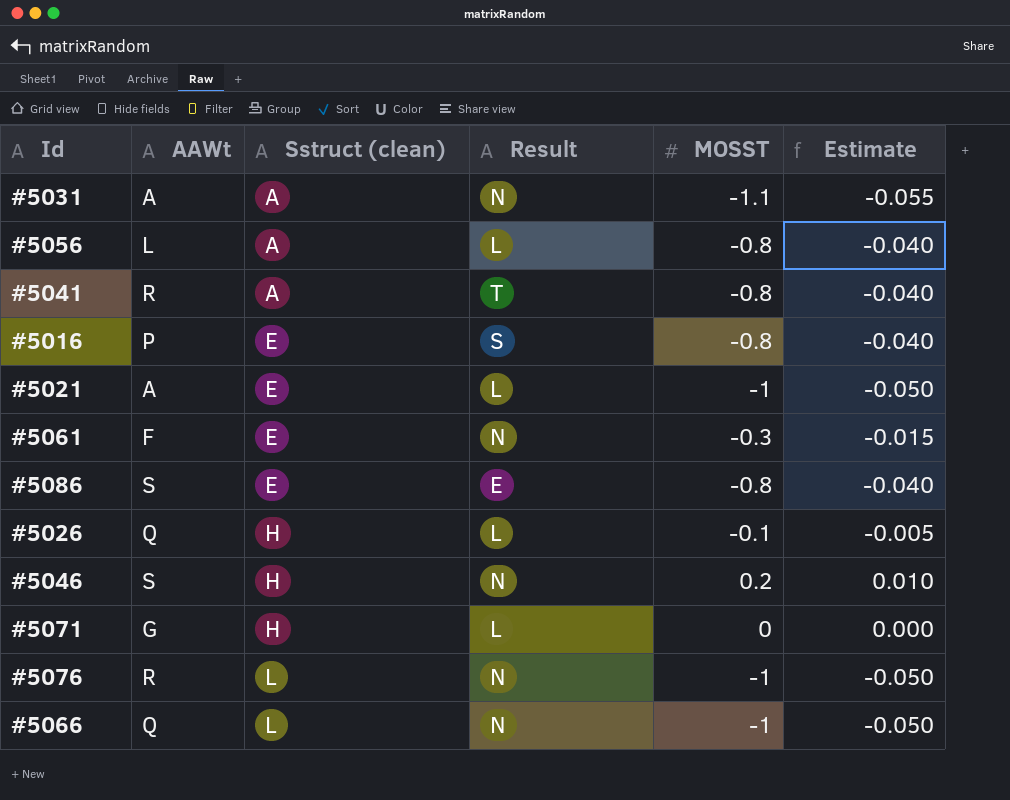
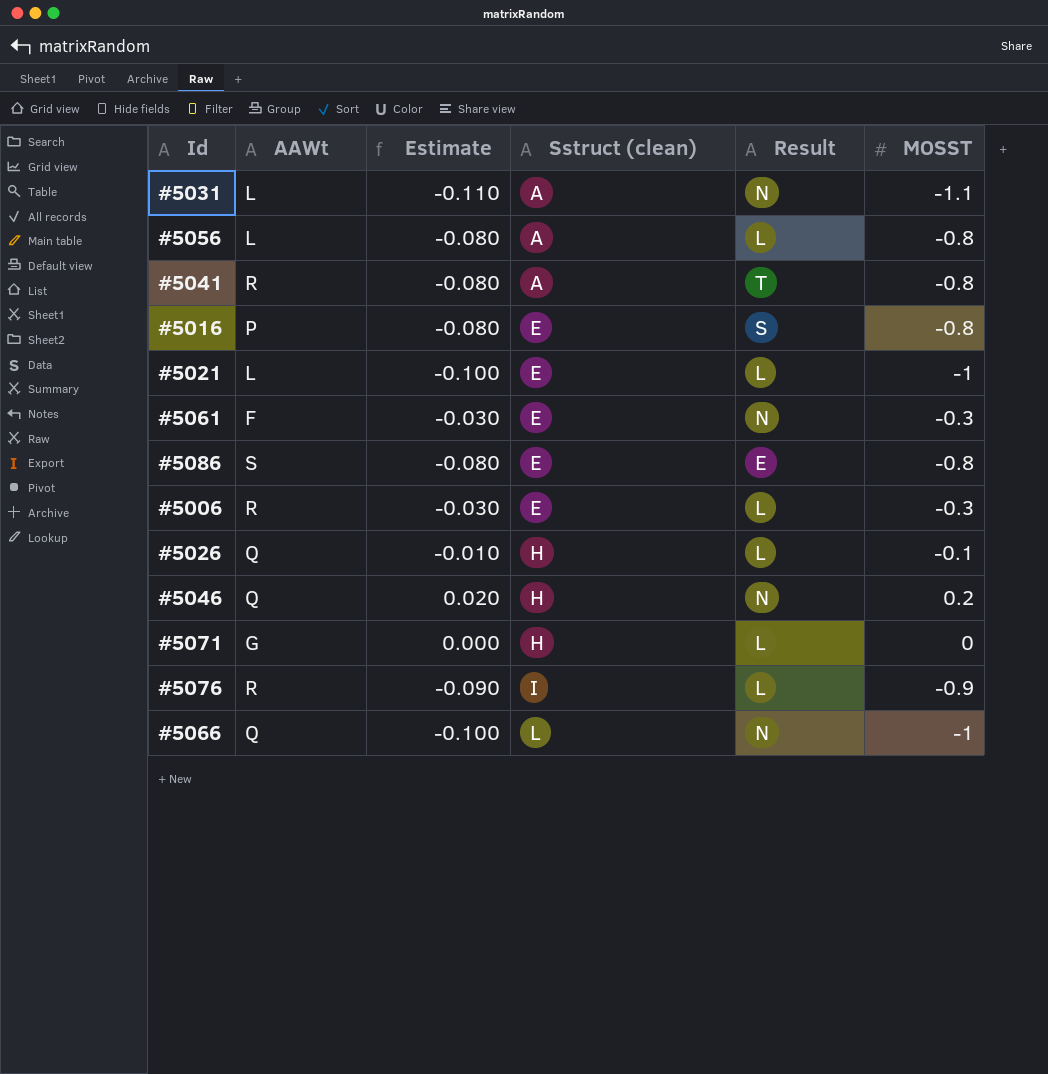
column Estimate | formula: [MOSST] * 0.05 -> [MOSST] * 0.1
column Estimate | position: 6 -> 3
#5031 | AAWt: A -> L
#5021 | AAWt: A -> L
row #5006: none -> R | -0.030 | E | L | -0.3
#5046 | AAWt: S -> Q
#5076 | Sstruct (clean): L -> I
#5076 | Result: N -> L
#5076 | MOSST: -1 -> -0.9

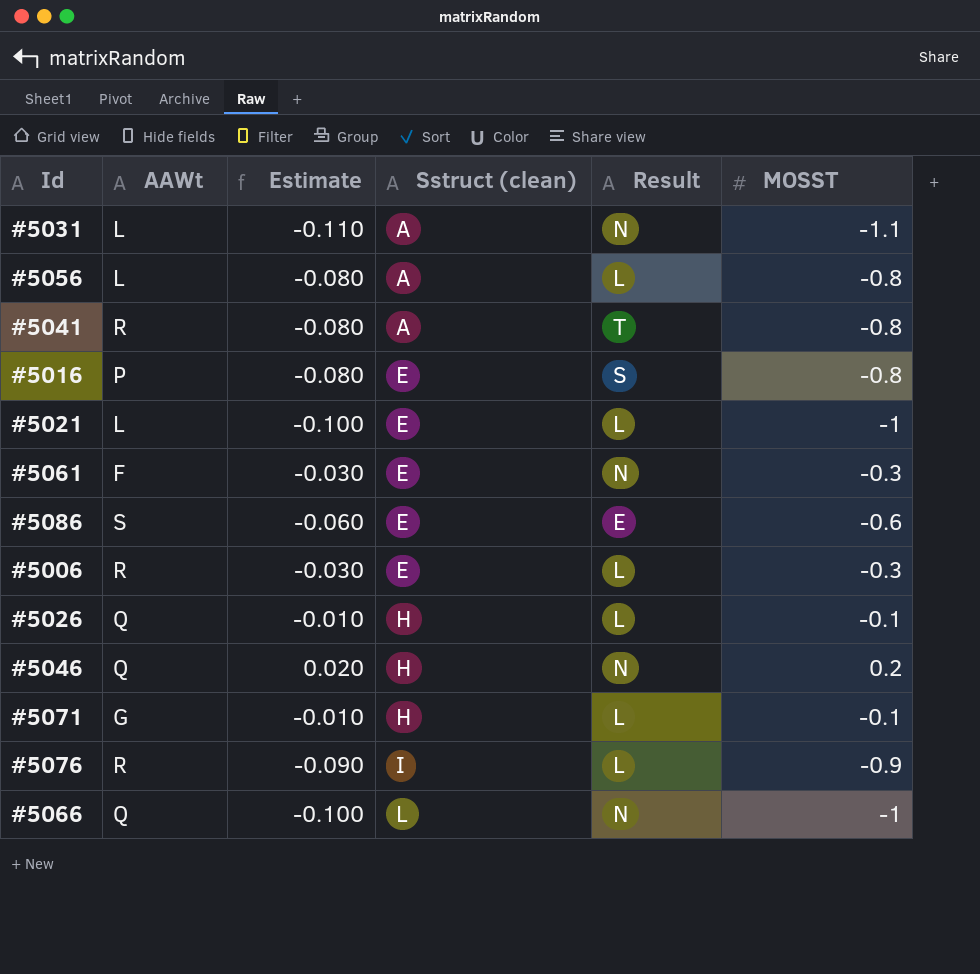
#5086 | Estimate: -0.080 -> -0.060
#5086 | MOSST: -0.8 -> -0.6
#5071 | Estimate: 0.000 -> -0.010
#5071 | MOSST: 0 -> -0.1

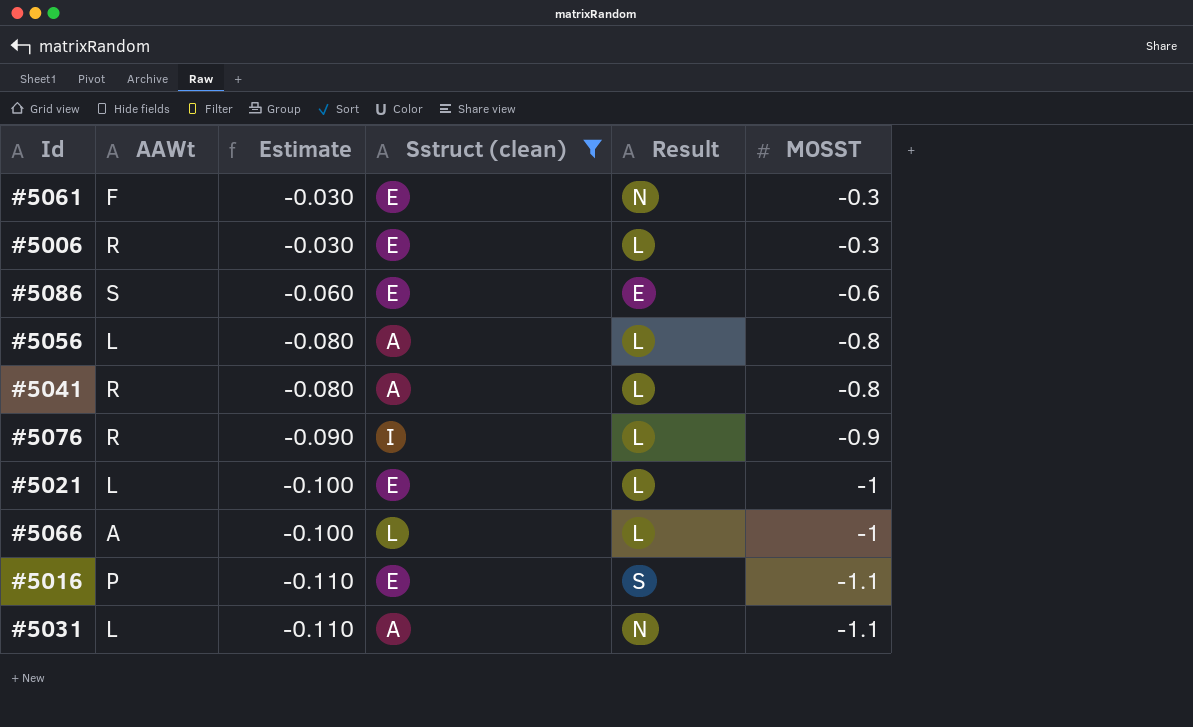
filter: none -> Sstruct (clean) != H
row order: Sstruct (clean) ascending -> Estimate descending
#5041 | Result: T -> L
#5066 | AAWt: Q -> A
#5066 | Result: N -> L
#5016 | Estimate: -0.080 -> -0.110
#5016 | MOSST: -0.8 -> -1.1

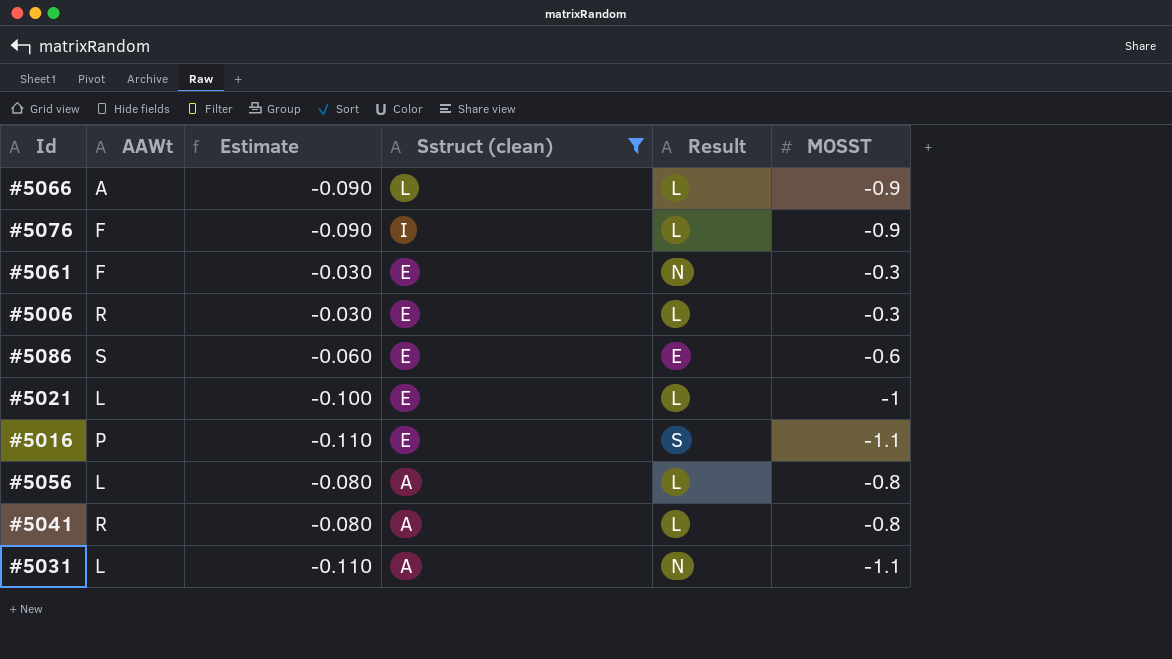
row order: Estimate descending -> Sstruct (clean) descending
#5066 | Estimate: -0.100 -> -0.090
#5066 | MOSST: -1 -> -0.9
#5076 | AAWt: R -> F

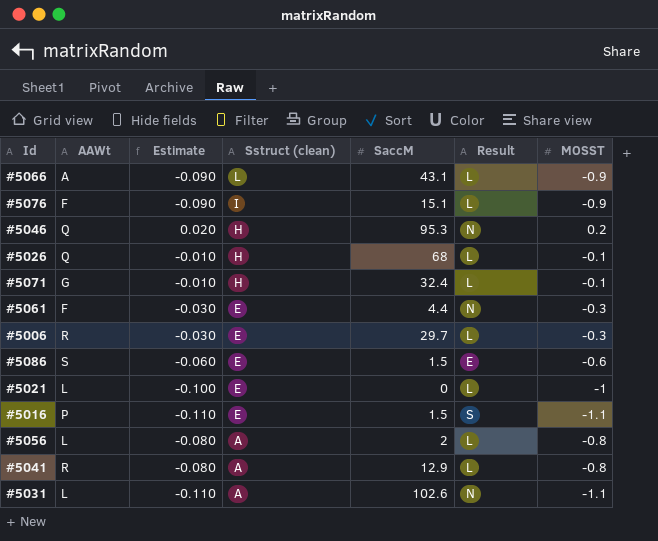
filter: Sstruct (clean) != H -> none
column SaccM | position: none -> 5

